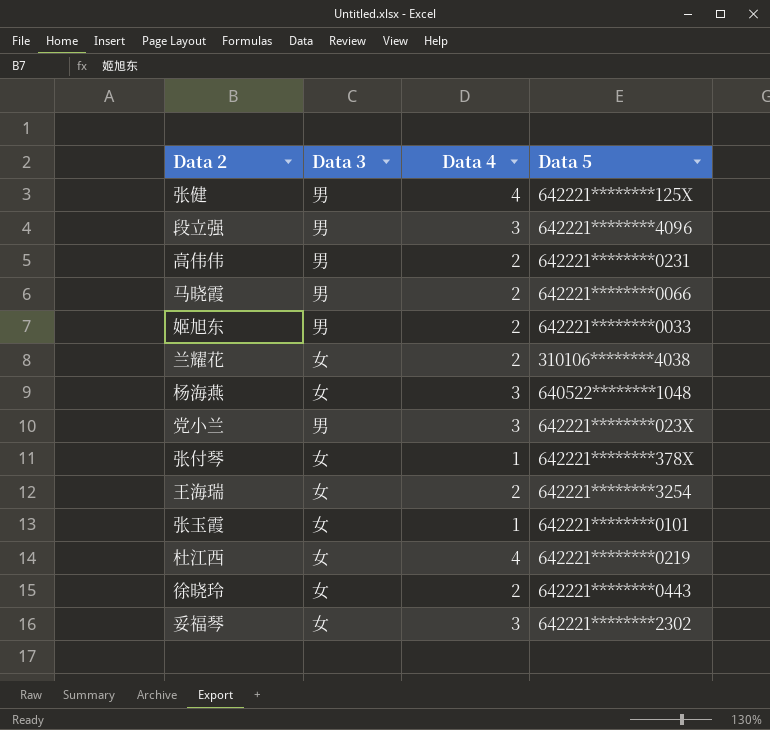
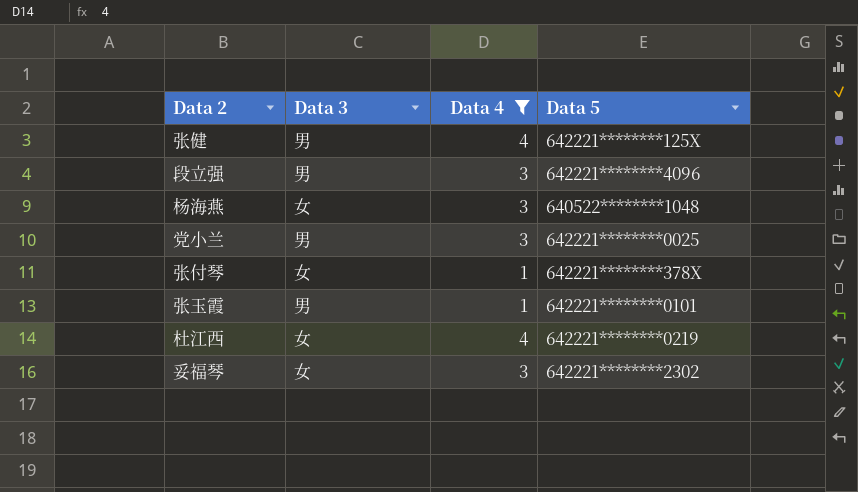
filter: none -> Data 4 != 2
党小兰 | Data 5: 642221********023X -> 642221********0025
张玉霞 | Data 3: 女 -> 男

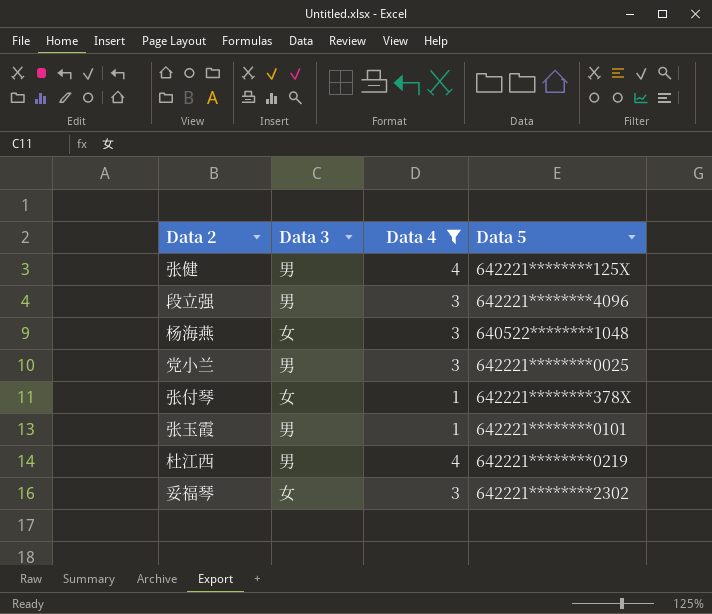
杜江西 | Data 3: 女 -> 男

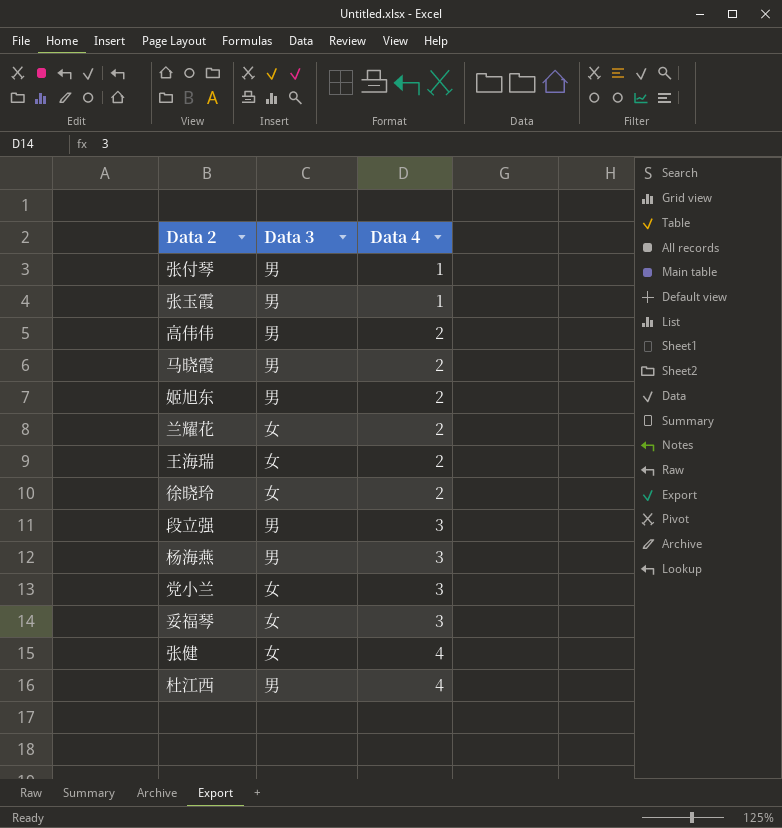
filter: Data 4 != 2 -> none
row order: none -> Data 4 ascending
column Data 5 | position: 4 -> none
张付琴 | Data 3: 女 -> 男
杨海燕 | Data 3: 女 -> 男
党小兰 | Data 3: 男 -> 女
张健 | Data 3: 男 -> 女

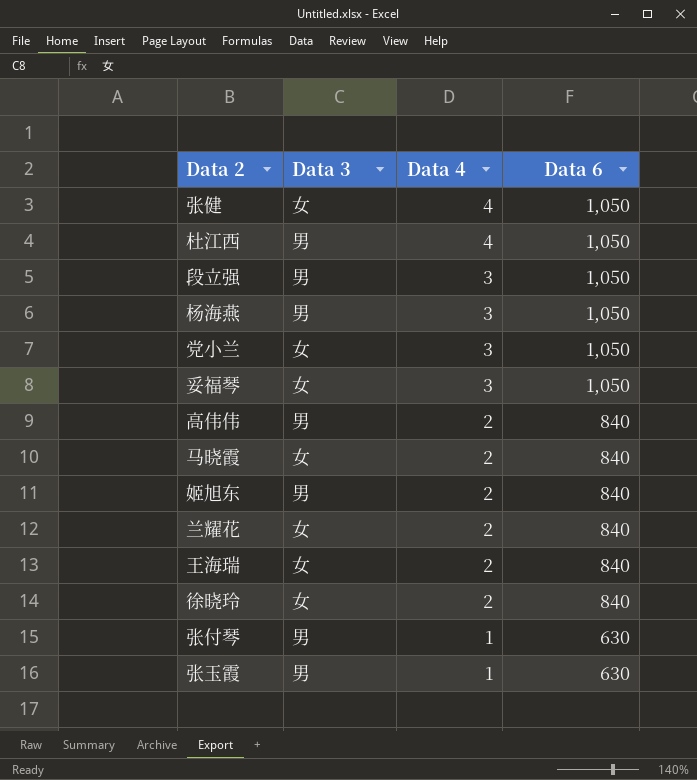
row order: Data 4 ascending -> Data 4 descending
column Data 6 | position: none -> 4
马晓霞 | Data 3: 男 -> 女

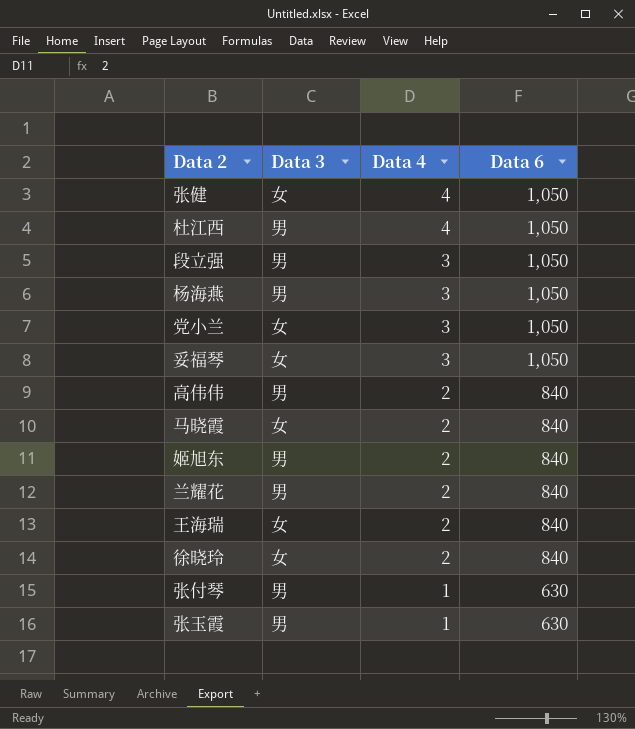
兰耀花 | Data 3: 女 -> 男

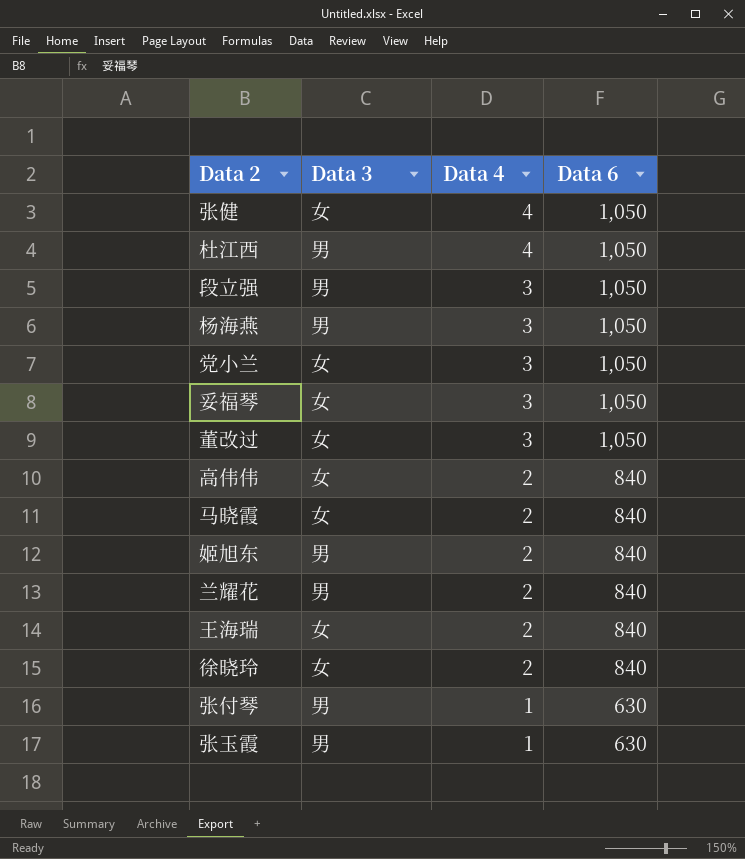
row 董改过: none -> 女 | 3 | 1,050
高伟伟 | Data 3: 男 -> 女

